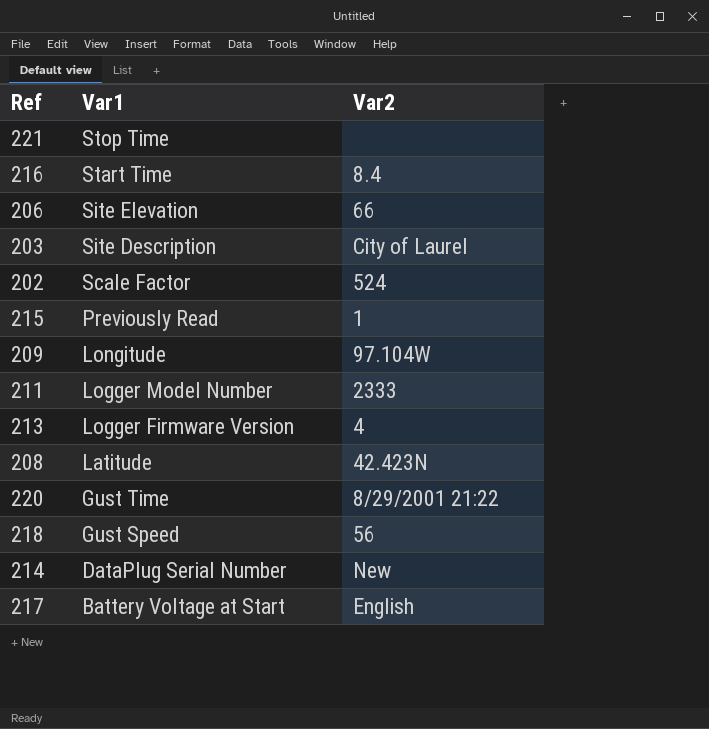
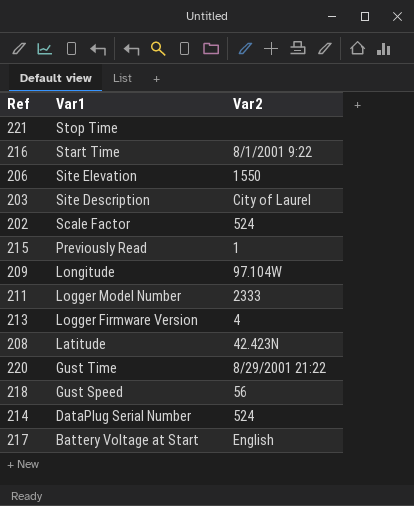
216 | Var2: 8.4 -> 8/1/2001 9:22
206 | Var2: 66 -> 1550
214 | Var2: New -> 524

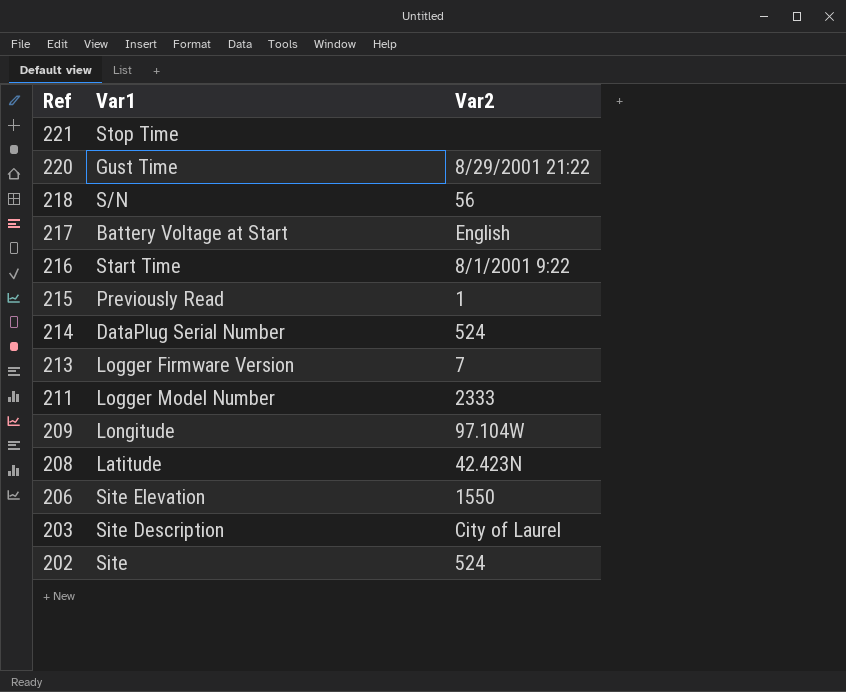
row order: Var1 descending -> Ref descending
218 | Var1: Gust Speed -> S/N
213 | Var2: 4 -> 7
202 | Var1: Scale Factor -> Site

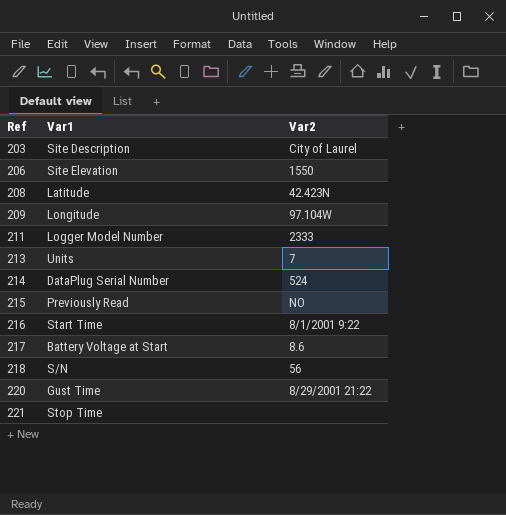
row order: Ref descending -> Ref ascending
row 202: Site | 524 -> none
213 | Var1: Logger Firmware Version -> Units
215 | Var2: 1 -> NO
217 | Var2: English -> 8.6

